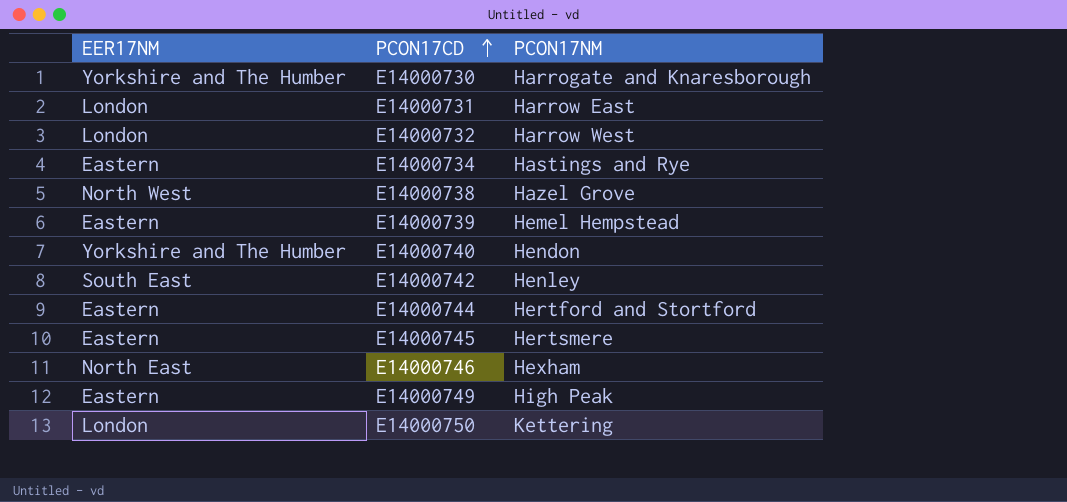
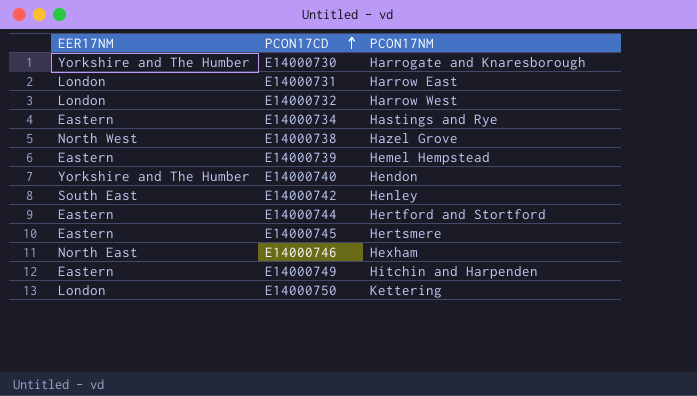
E14000749 | PCON17NM: High Peak -> Hitchin and Harpenden

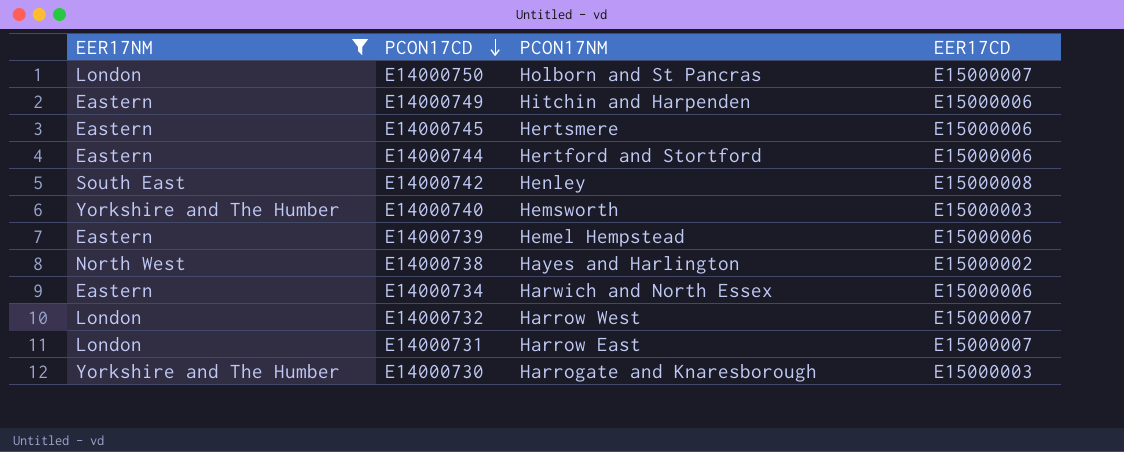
filter: none -> EER17NM != North East
row order: PCON17CD ascending -> PCON17CD descending
column EER17CD | position: none -> 4
E14000750 | PCON17NM: Kettering -> Holborn and St Pancras
E14000740 | PCON17NM: Hendon -> Hemsworth
E14000738 | PCON17NM: Hazel Grove -> Hayes and Harlington
E14000734 | PCON17NM: Hastings and Rye -> Harwich and North Essex

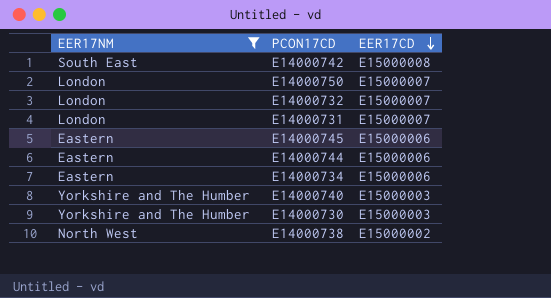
row order: PCON17CD descending -> EER17CD descending
column PCON17NM | position: 3 -> none
row E14000749: Eastern | Hitchin and Harpenden | E15000006 -> none
row E14000739: Eastern | Hemel Hempstead | E15000006 -> none

